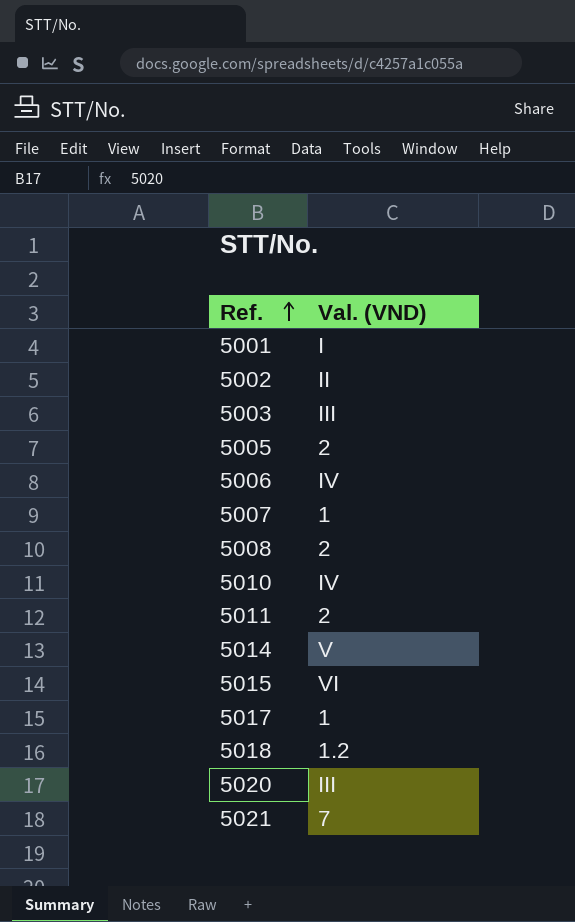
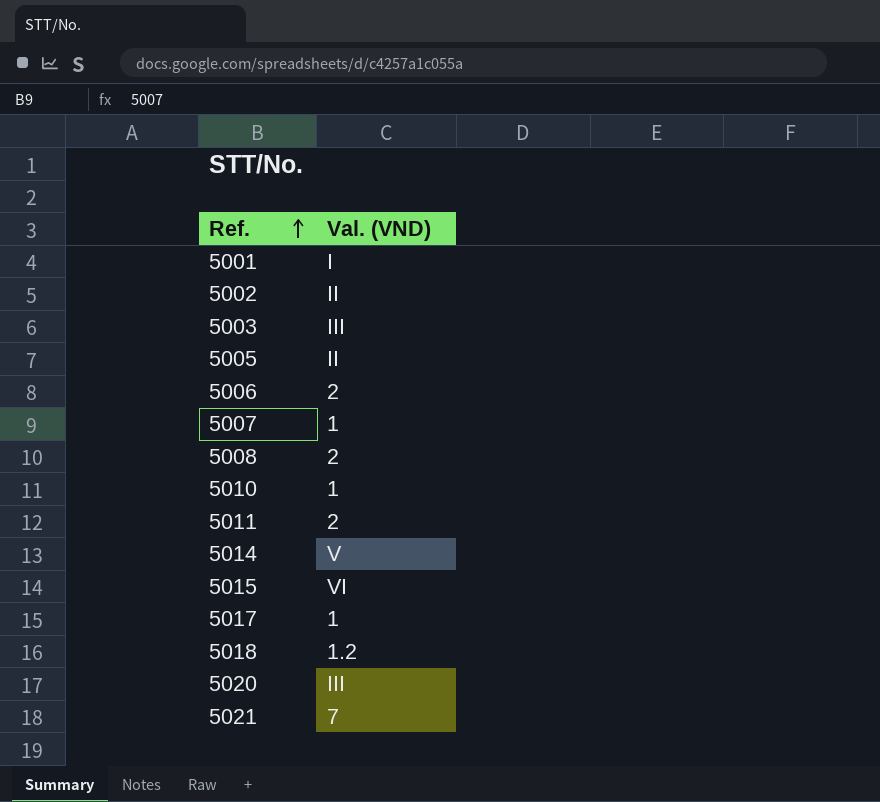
5005 | Val. (VND): 2 -> II
5006 | Val. (VND): IV -> 2
5010 | Val. (VND): IV -> 1

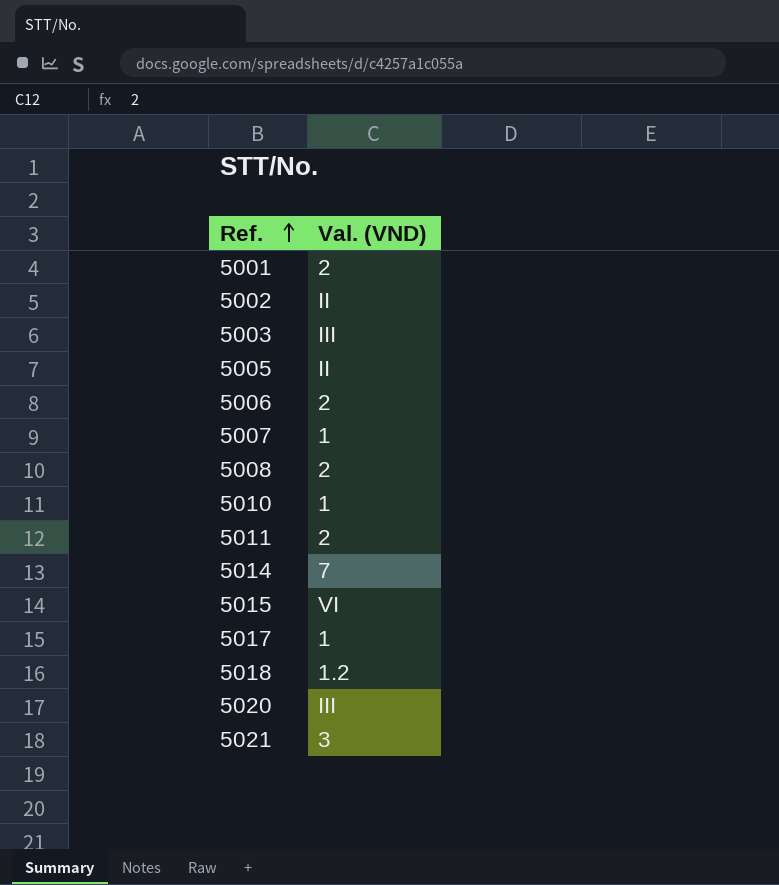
5001 | Val. (VND): I -> 2
5014 | Val. (VND): V -> 7
5021 | Val. (VND): 7 -> 3

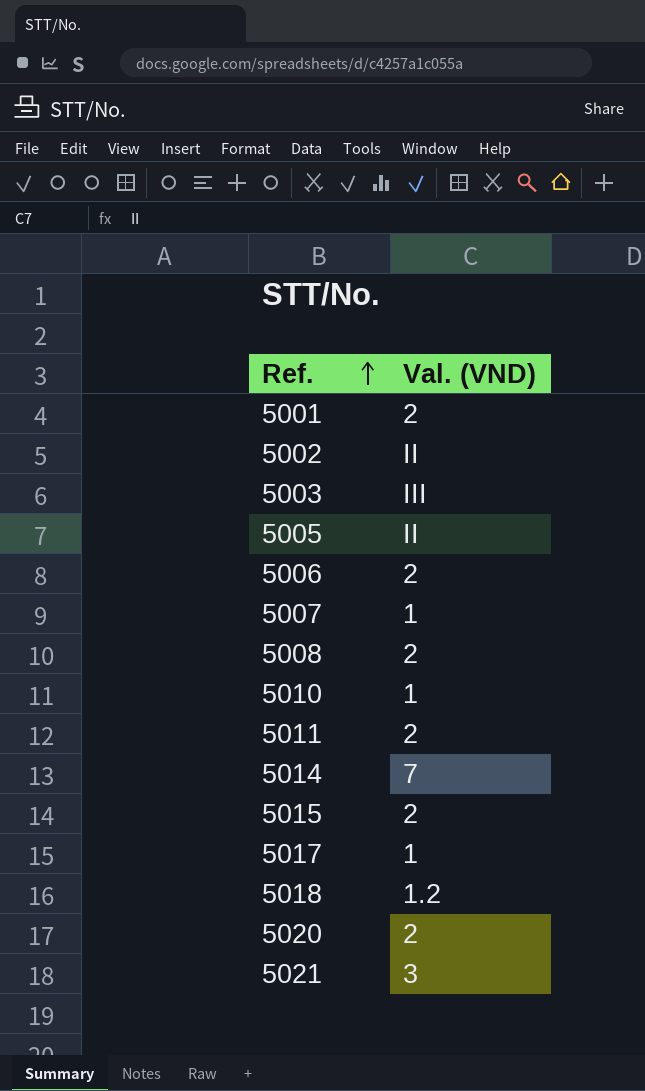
5015 | Val. (VND): VI -> 2
5020 | Val. (VND): III -> 2

